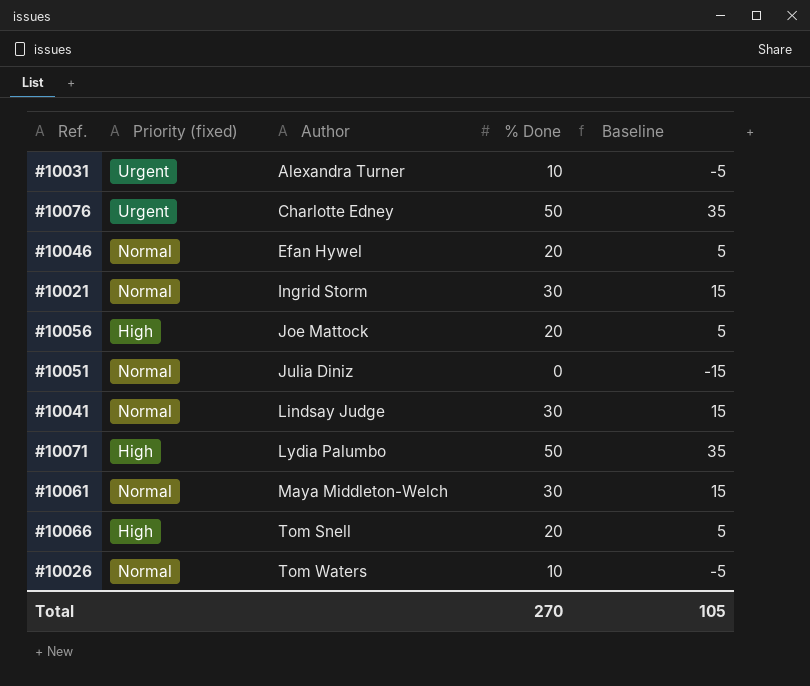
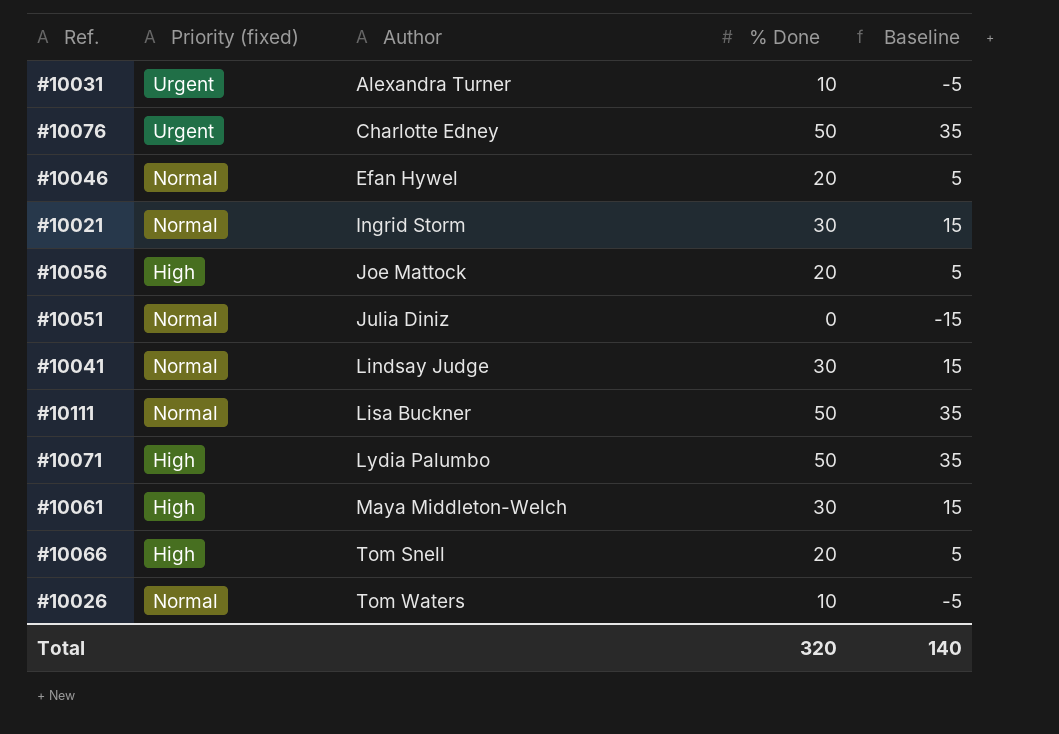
row #10111: none -> Normal | Lisa Buckner | 50 | 35
#10061 | Priority (fixed): Normal -> High
Total | % Done: 270 -> 320
Total | Baseline: 105 -> 140

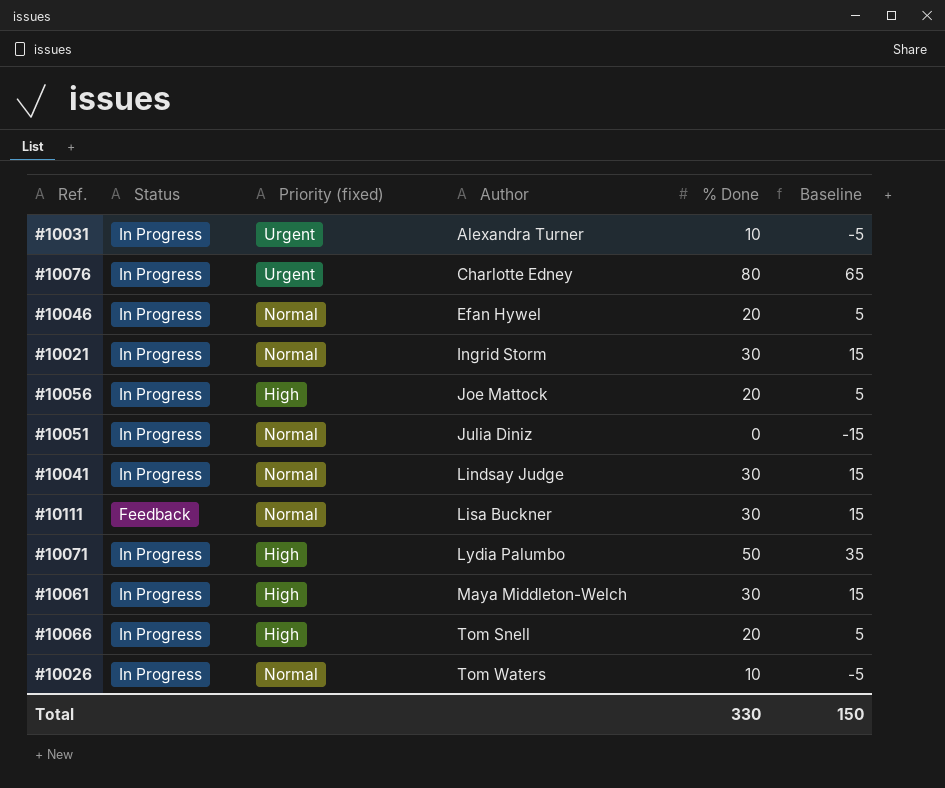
column Status | position: none -> 2
#10076 | % Done: 50 -> 80
#10076 | Baseline: 35 -> 65
#10111 | % Done: 50 -> 30
#10111 | Baseline: 35 -> 15
Total | % Done: 320 -> 330
Total | Baseline: 140 -> 150

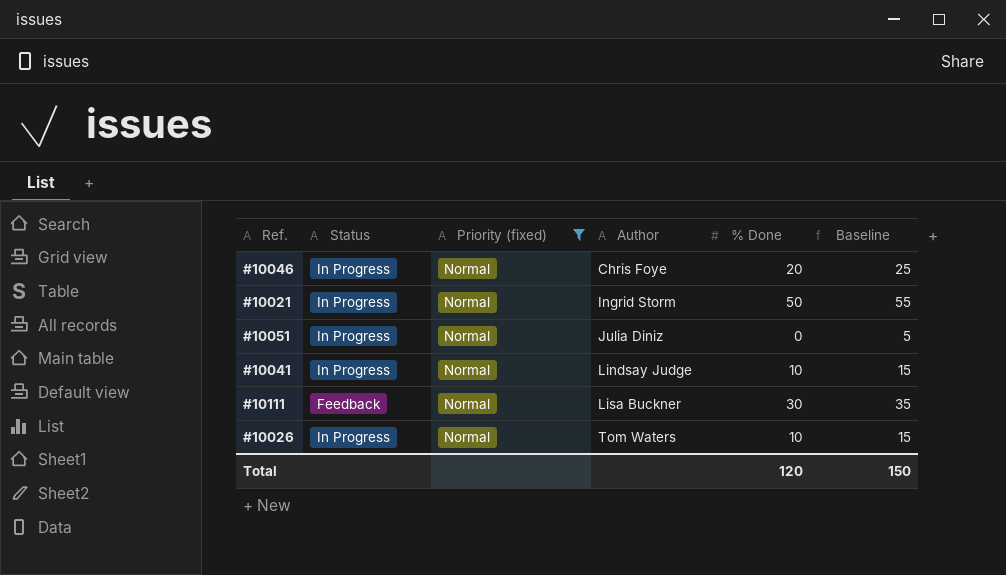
filter: none -> Priority (fixed) = Normal
column Baseline | formula: [% Done] - 15 -> [% Done] + 5
#10046 | Author: Efan Hywel -> Chris Foye
#10021 | % Done: 30 -> 50
#10041 | % Done: 30 -> 10
Total | % Done: 330 -> 120

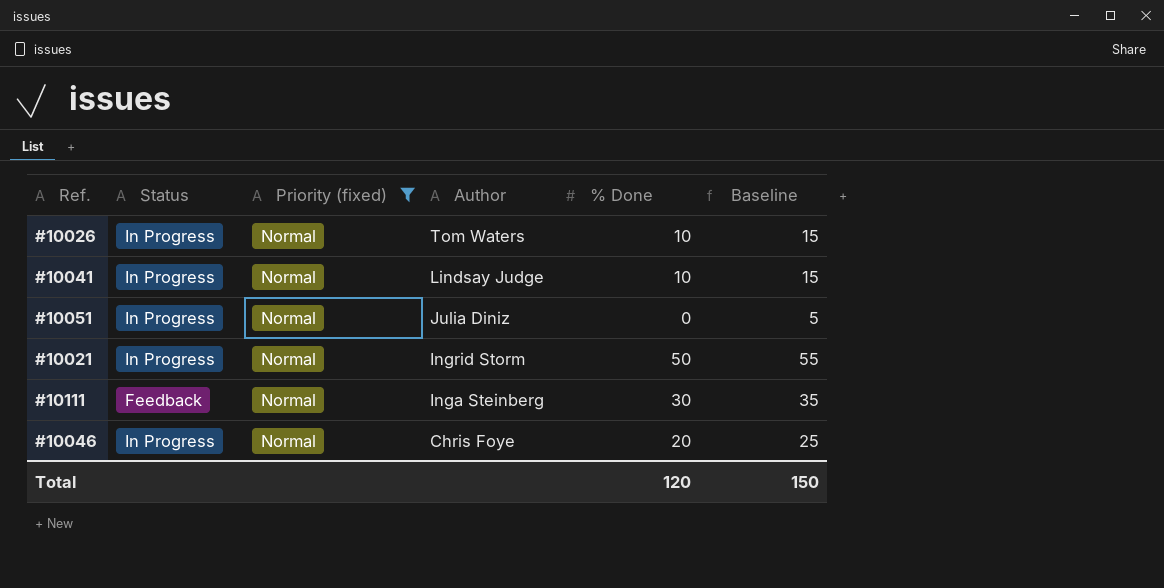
row order: Author ascending -> Author descending
#10111 | Author: Lisa Buckner -> Inga Steinberg

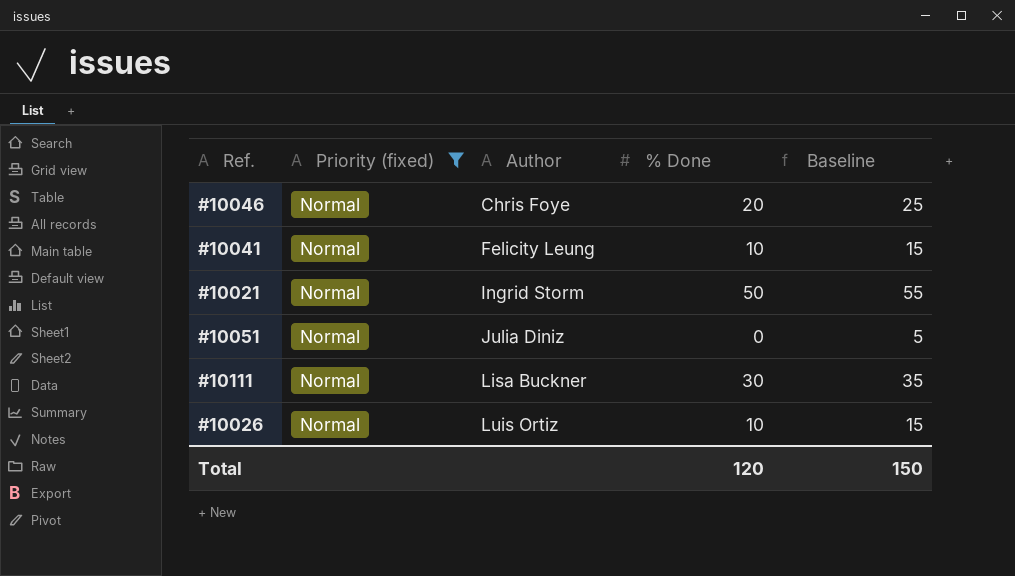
row order: Author descending -> Author ascending
column Status | position: 2 -> none
#10041 | Author: Lindsay Judge -> Felicity Leung
#10111 | Author: Inga Steinberg -> Lisa Buckner
#10026 | Author: Tom Waters -> Luis Ortiz

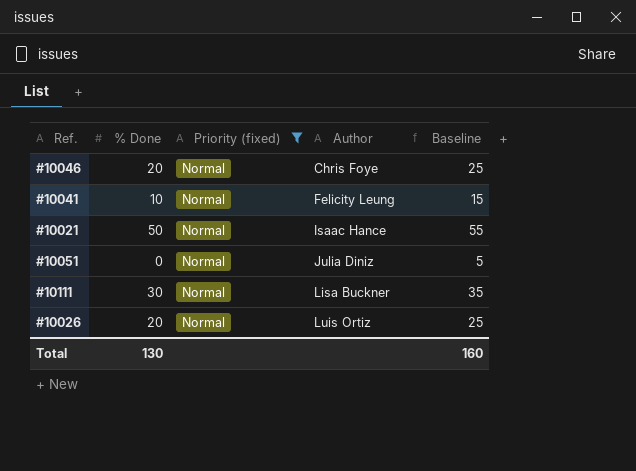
column % Done | position: 4 -> 2
#10021 | Author: Ingrid Storm -> Isaac Hance
#10026 | % Done: 10 -> 20
#10026 | Baseline: 15 -> 25
Total | % Done: 120 -> 130
Total | Baseline: 150 -> 160

